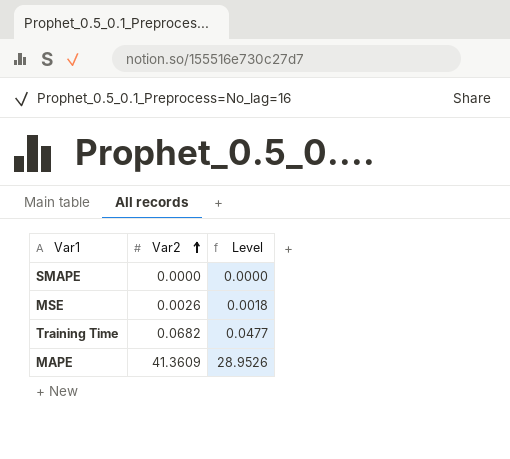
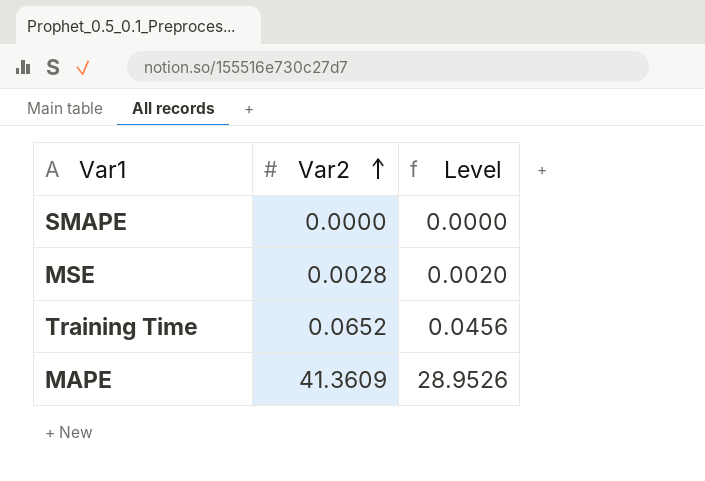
MSE | Var2: 0.0026 -> 0.0028
MSE | Level: 0.0018 -> 0.0020
Training Time | Var2: 0.0682 -> 0.0652
Training Time | Level: 0.0477 -> 0.0456

